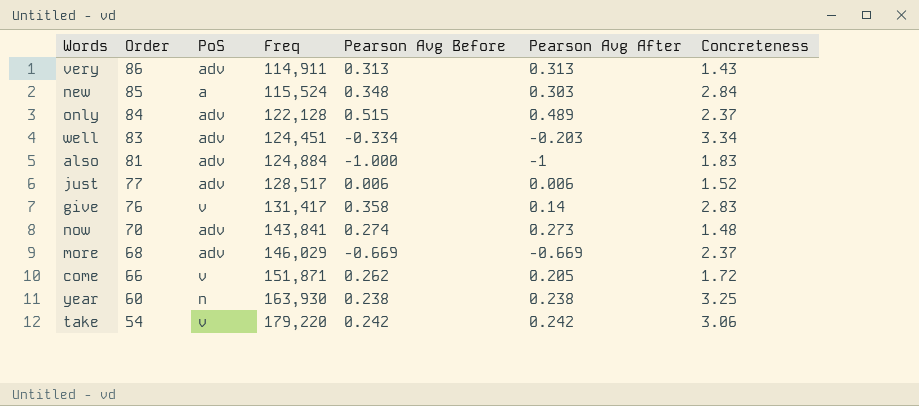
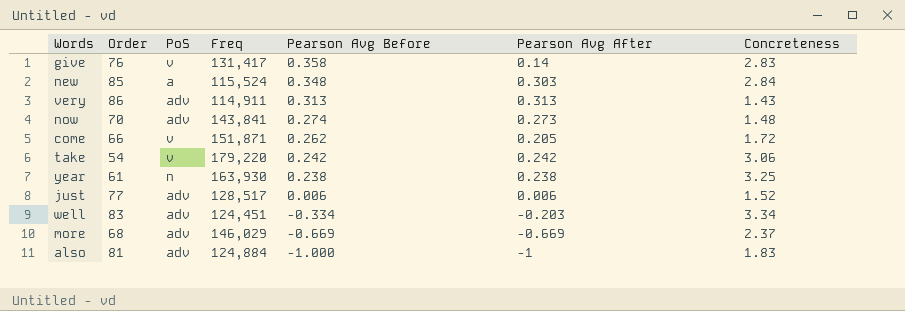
row order: Order descending -> Pearson Avg Before descending
row only: 84 | adv | 122,128 | 0.515 | 0.489 | 2.37 -> none
year | Order: 60 -> 61

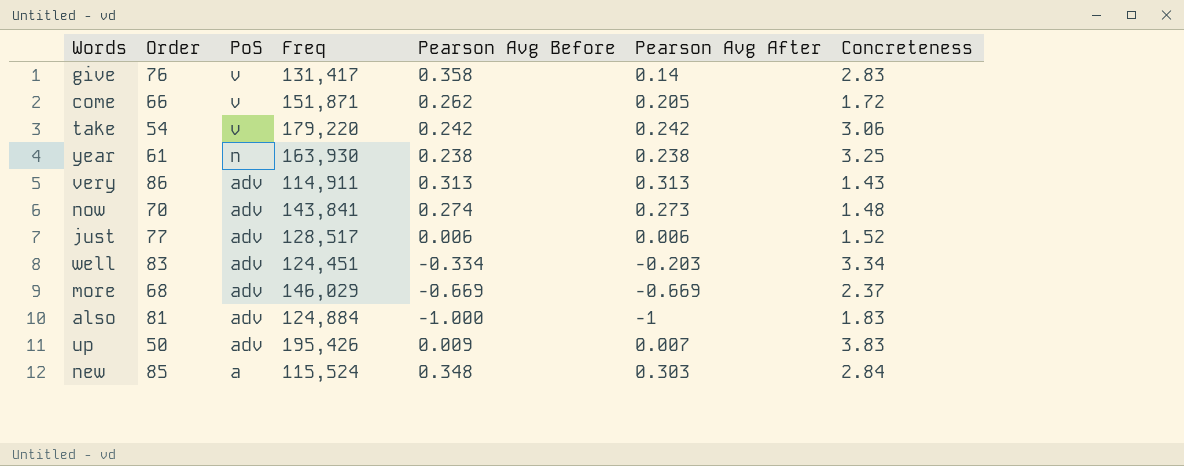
row order: Pearson Avg Before descending -> PoS descending
row up: none -> 50 | adv | 195,426 | 0.009 | 0.007 | 3.83

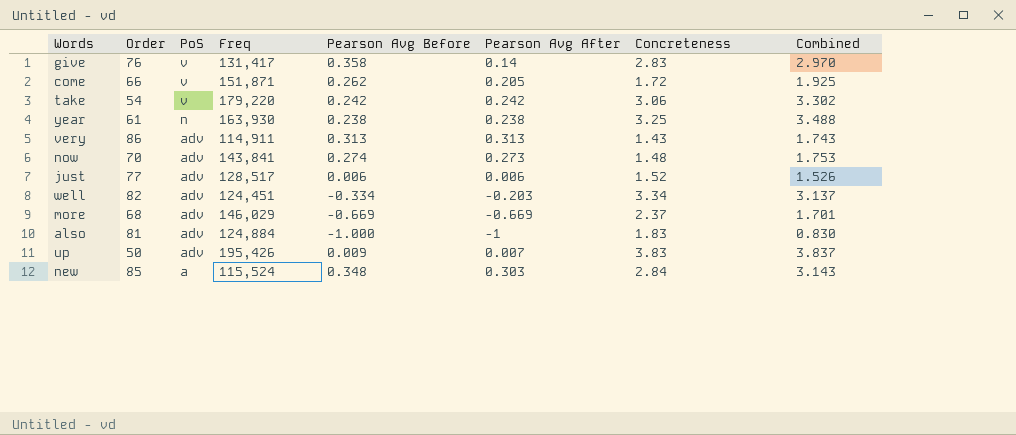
column Combined | formula: none -> [Pearson Avg After] + [Concreteness]
well | Order: 83 -> 82

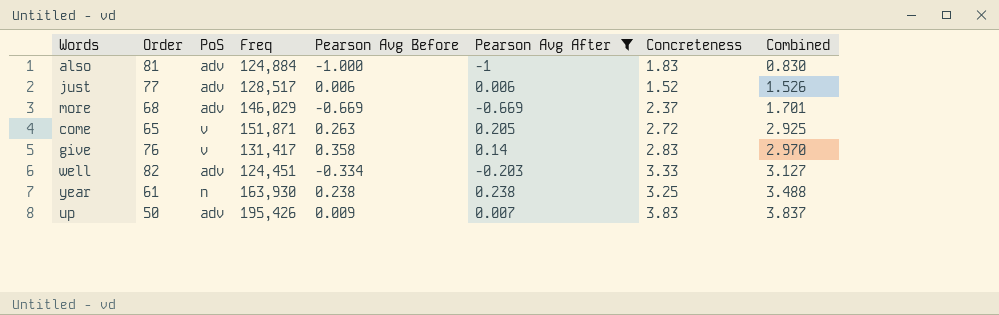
filter: none -> Pearson Avg After <= 0.238
row order: PoS descending -> Combined ascending
come | Order: 66 -> 65
come | Pearson Avg Before: 0.262 -> 0.263
come | Concreteness: 1.72 -> 2.72
come | Combined: 1.925 -> 2.925
well | Concreteness: 3.34 -> 3.33
well | Combined: 3.137 -> 3.127

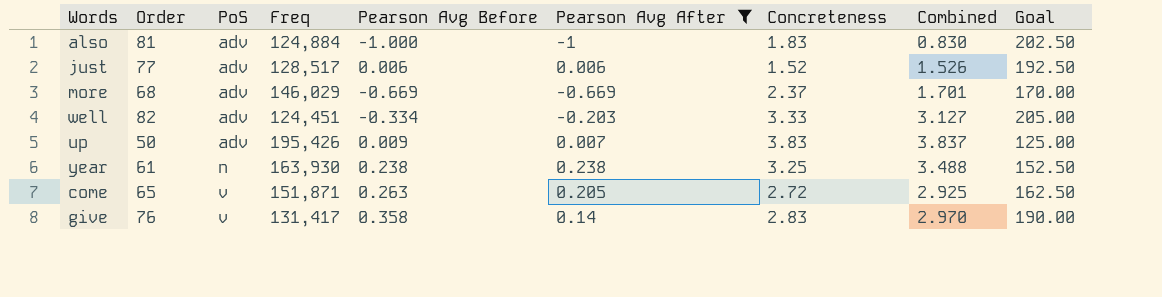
row order: Combined ascending -> PoS ascending
column Goal | formula: none -> [Order] * 2.5

